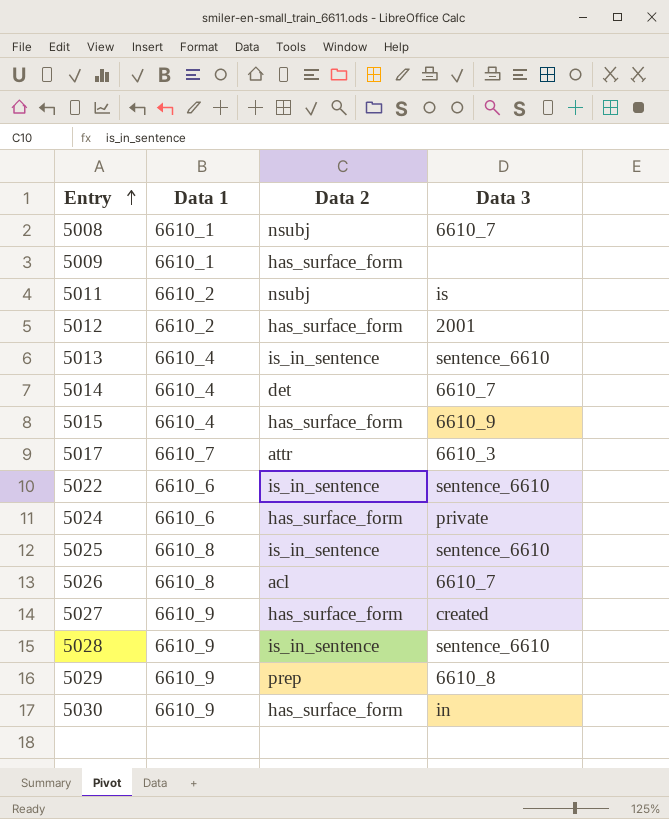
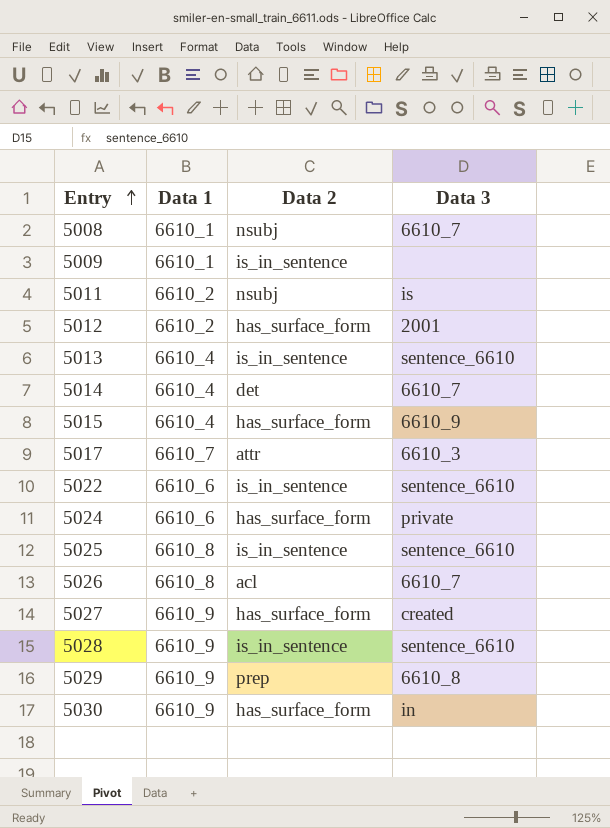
5009 | Data 2: has_surface_form -> is_in_sentence

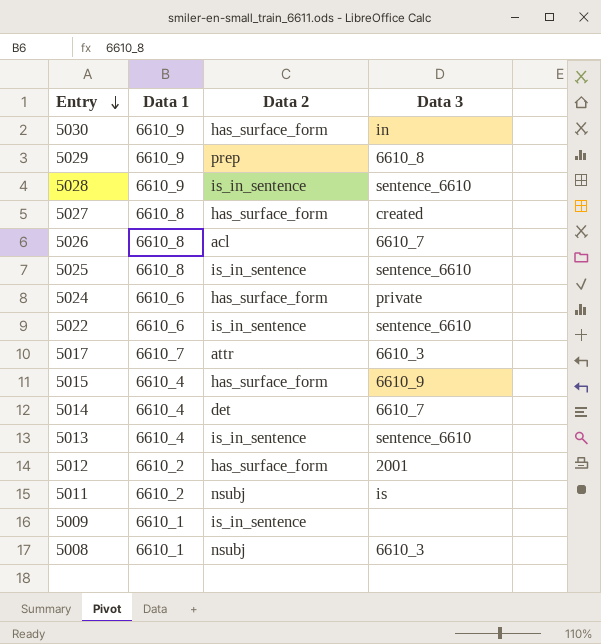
row order: Entry ascending -> Entry descending
5027 | Data 1: 6610_9 -> 6610_8
5008 | Data 3: 6610_7 -> 6610_3

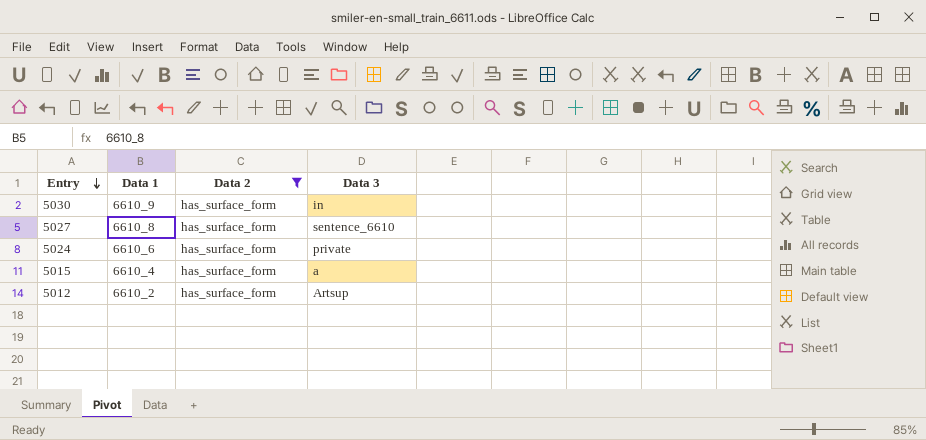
filter: none -> Data 2 = has_surface_form
5027 | Data 3: created -> sentence_6610
5015 | Data 3: 6610_9 -> a
5012 | Data 3: 2001 -> Artsup

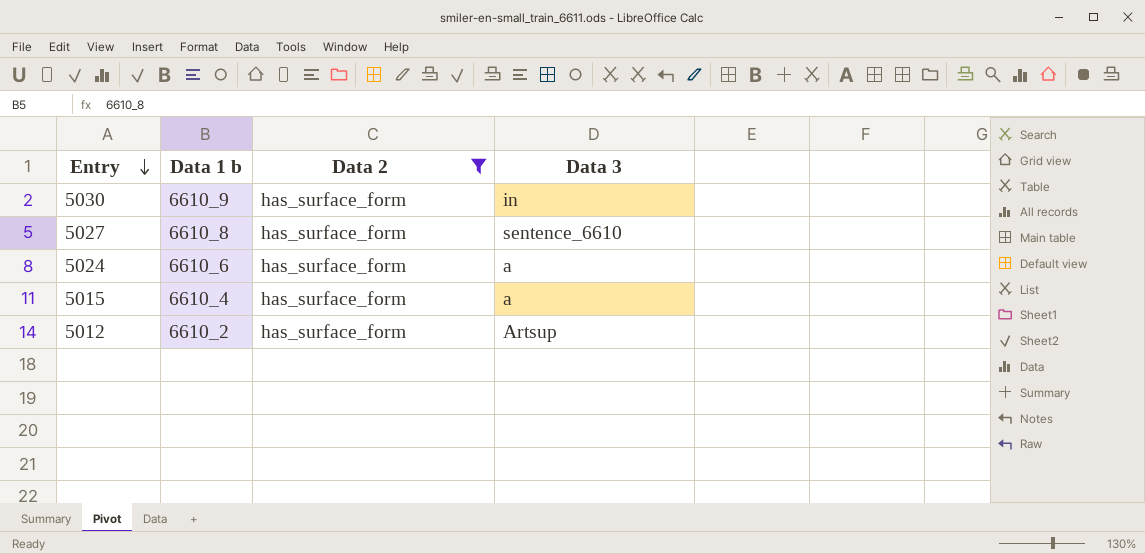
column name: Data 1 -> Data 1 b
5024 | Data 3: private -> a

